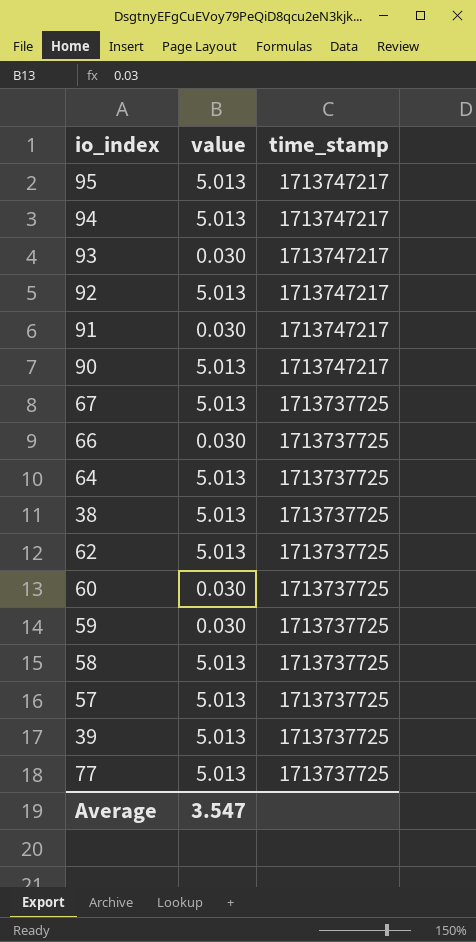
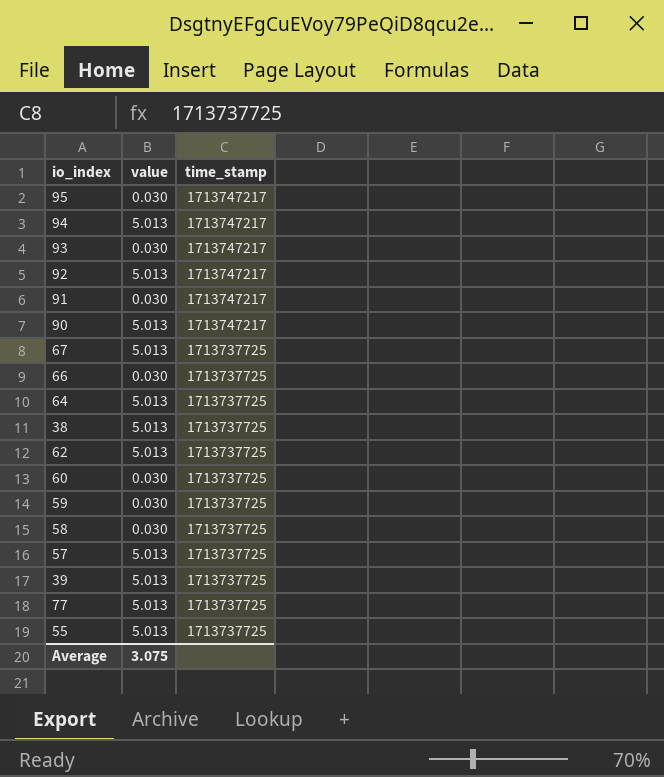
95 | value: 5.013 -> 0.030
58 | value: 5.013 -> 0.030
row 55: none -> 5.013 | 1713737725
Average | value: 3.547 -> 3.075

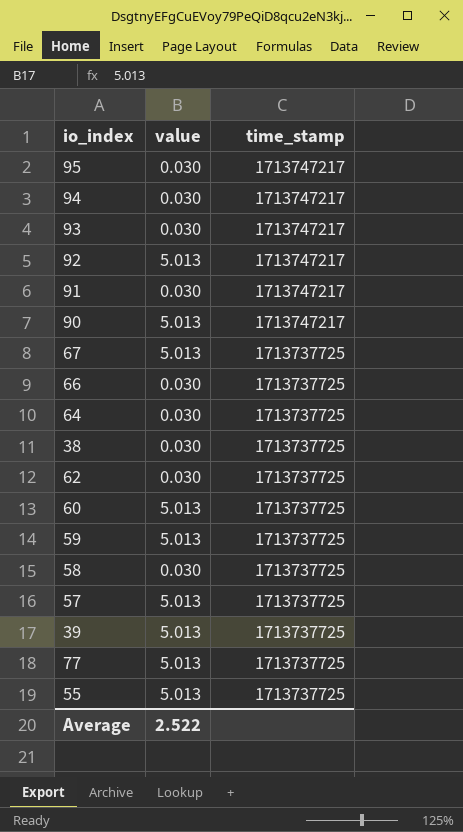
94 | value: 5.013 -> 0.030
64 | value: 5.013 -> 0.030
38 | value: 5.013 -> 0.030
62 | value: 5.013 -> 0.030
60 | value: 0.030 -> 5.013
59 | value: 0.030 -> 5.013
Average | value: 3.075 -> 2.522

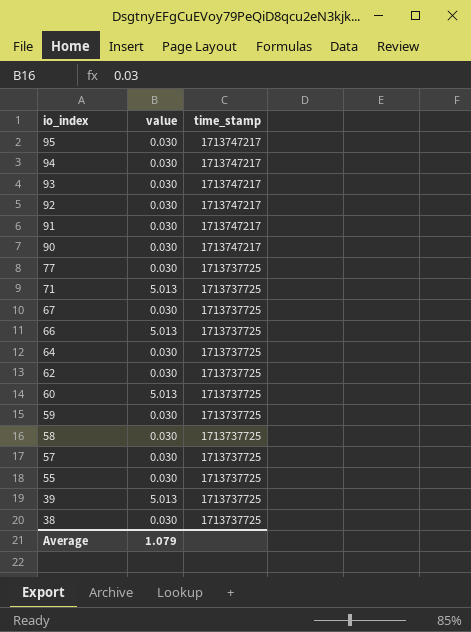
row order: time_stamp descending -> io_index descending
92 | value: 5.013 -> 0.030
90 | value: 5.013 -> 0.030
77 | value: 5.013 -> 0.030
row 71: none -> 5.013 | 1713737725
67 | value: 5.013 -> 0.030
66 | value: 0.030 -> 5.013
59 | value: 5.013 -> 0.030
57 | value: 5.013 -> 0.030
55 | value: 5.013 -> 0.030
Average | value: 2.522 -> 1.079

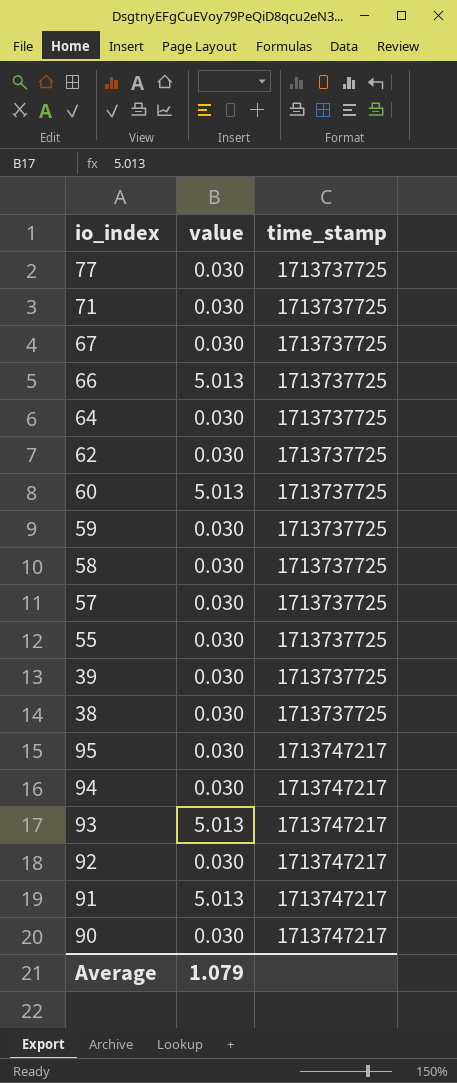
row order: io_index descending -> time_stamp ascending
71 | value: 5.013 -> 0.030
39 | value: 5.013 -> 0.030
93 | value: 0.030 -> 5.013
91 | value: 0.030 -> 5.013

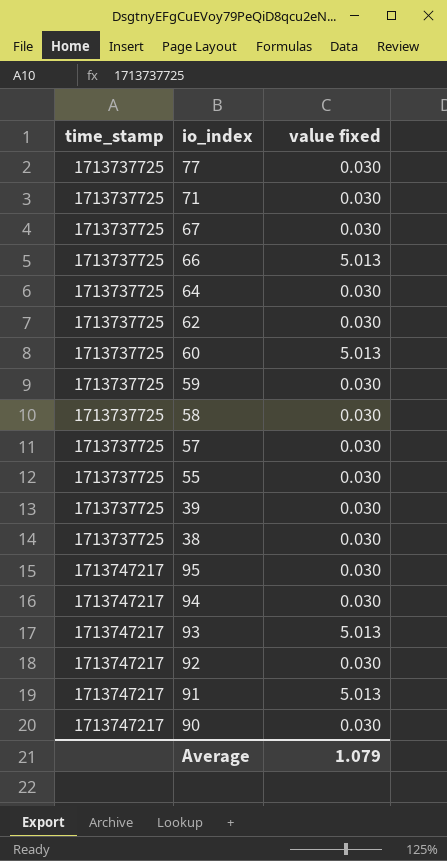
column time_stamp | position: 3 -> 1
column name: value -> value fixed

